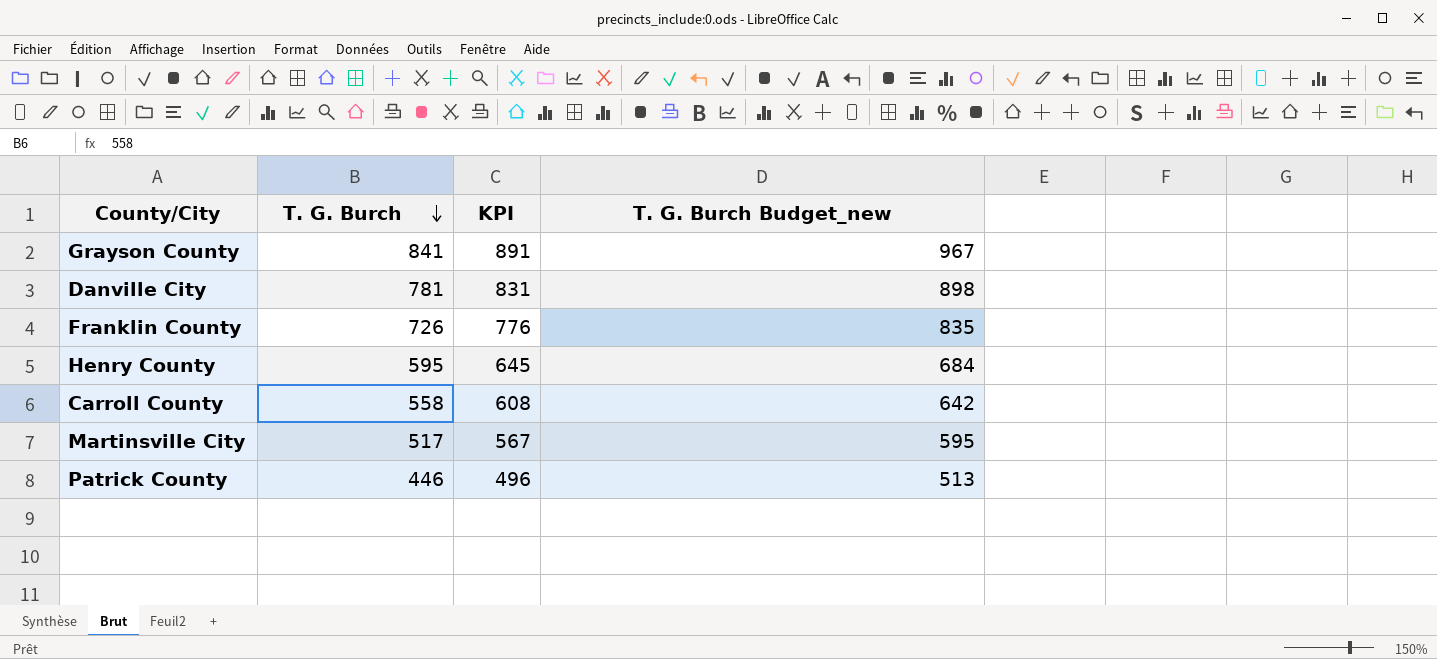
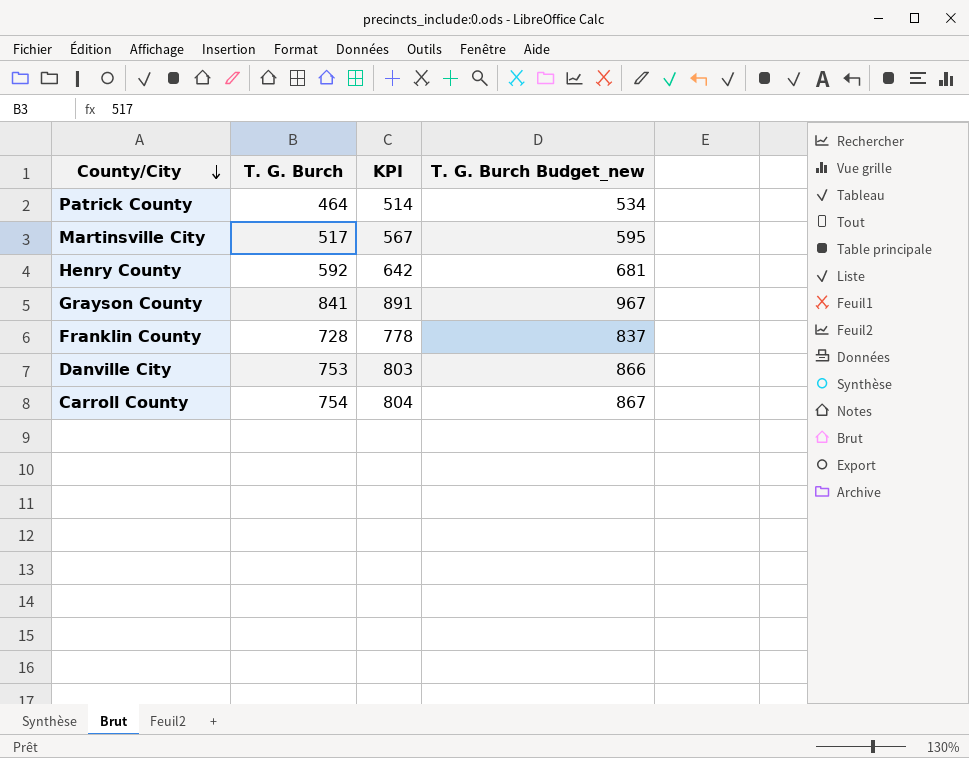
row order: T. G. Burch descending -> County/City descending
Patrick County | T. G. Burch: 446 -> 464
Patrick County | KPI: 496 -> 514
Patrick County | T. G. Burch Budget_new: 513 -> 534
Henry County | T. G. Burch: 595 -> 592
Henry County | KPI: 645 -> 642
Henry County | T. G. Burch Budget_new: 684 -> 681
Franklin County | T. G. Burch: 726 -> 728
Franklin County | KPI: 776 -> 778
Franklin County | T. G. Burch Budget_new: 835 -> 837
Danville City | T. G. Burch: 781 -> 753
Danville City | KPI: 831 -> 803
Danville City | T. G. Burch Budget_new: 898 -> 866
Carroll County | T. G. Burch: 558 -> 754
Carroll County | KPI: 608 -> 804
Carroll County | T. G. Burch Budget_new: 642 -> 867

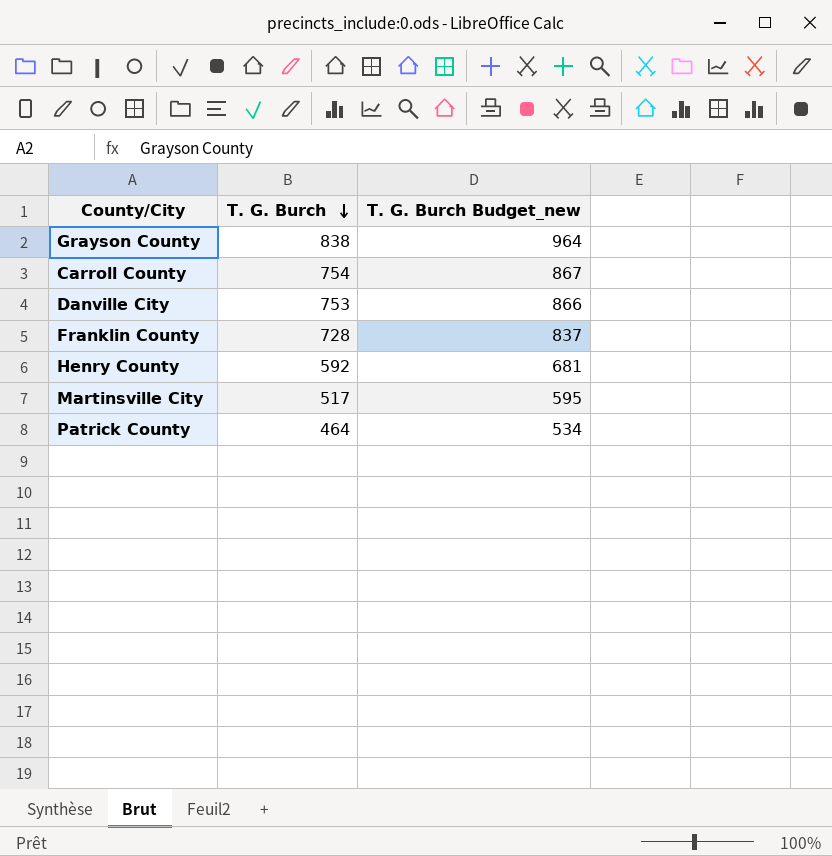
row order: County/City descending -> T. G. Burch descending
column KPI | formula: [T. G. Burch] + 50 -> none
Grayson County | T. G. Burch: 841 -> 838
Grayson County | T. G. Burch Budget_new: 967 -> 964

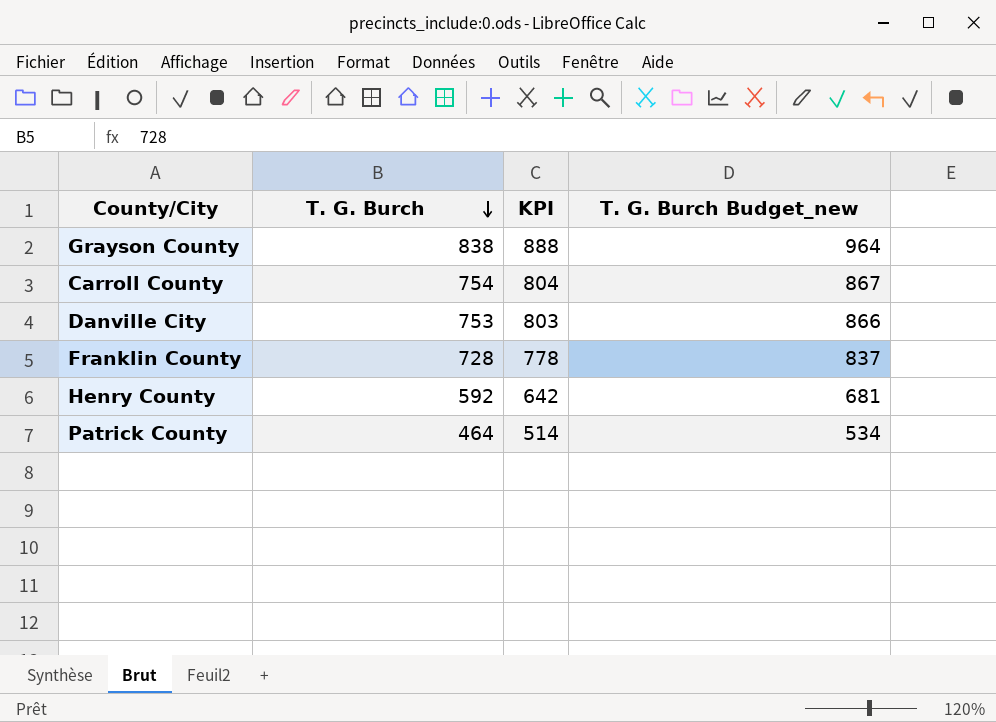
column KPI | formula: none -> [T. G. Burch] + 50
row Martinsville City: 517 | 595 -> none

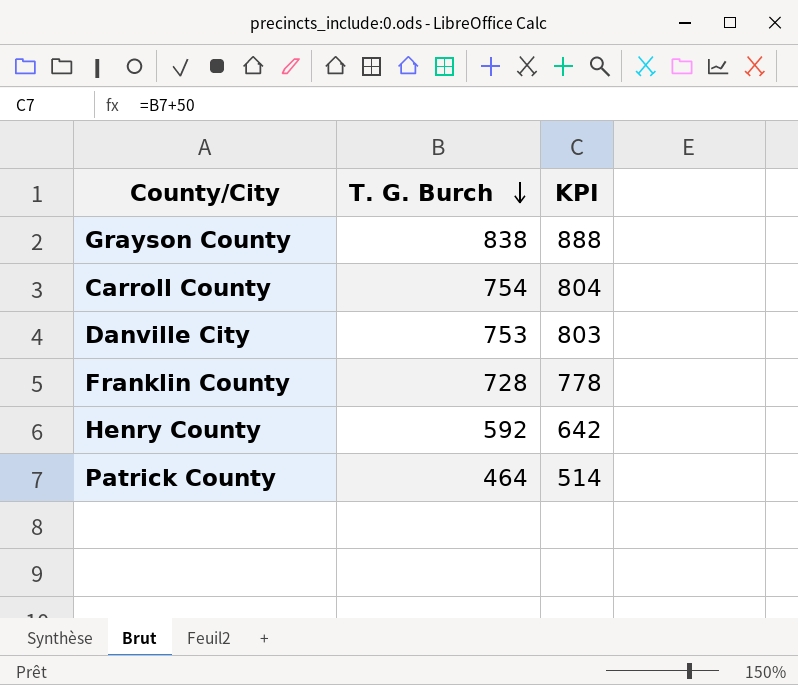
column T. G. Burch Budget_new | formula: [T. G. Burch] * 1.15 -> none

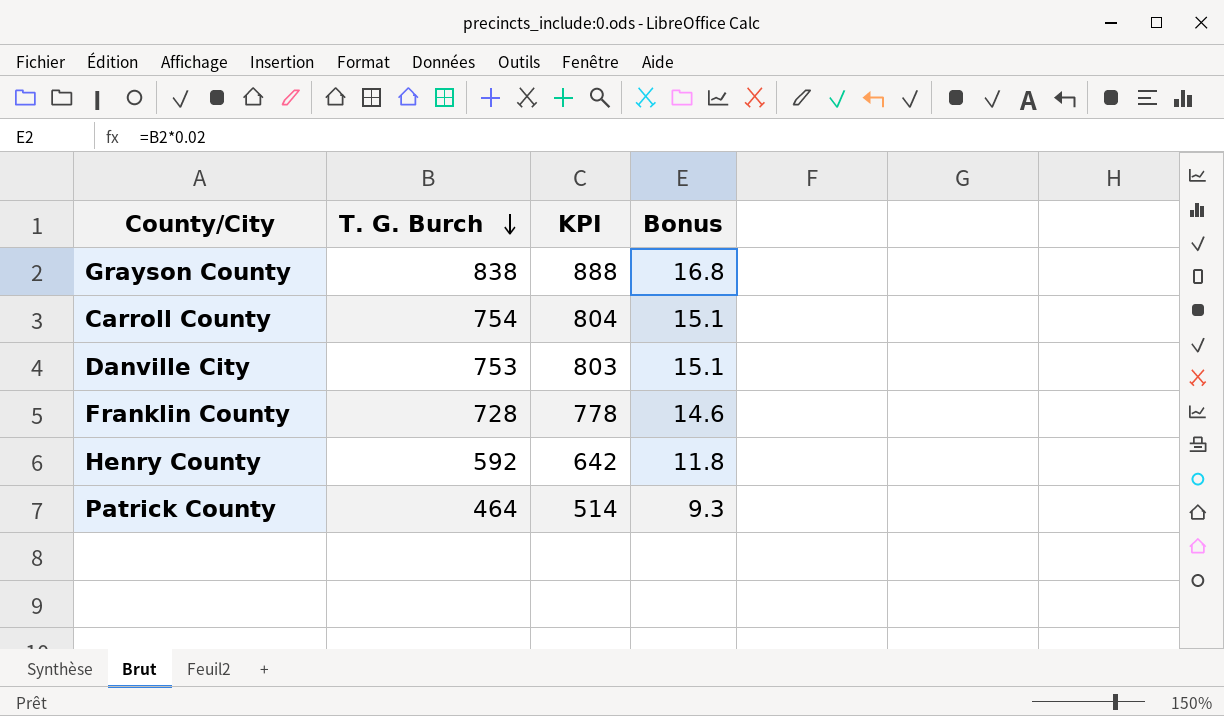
column Bonus | formula: none -> [T. G. Burch] * 0.02

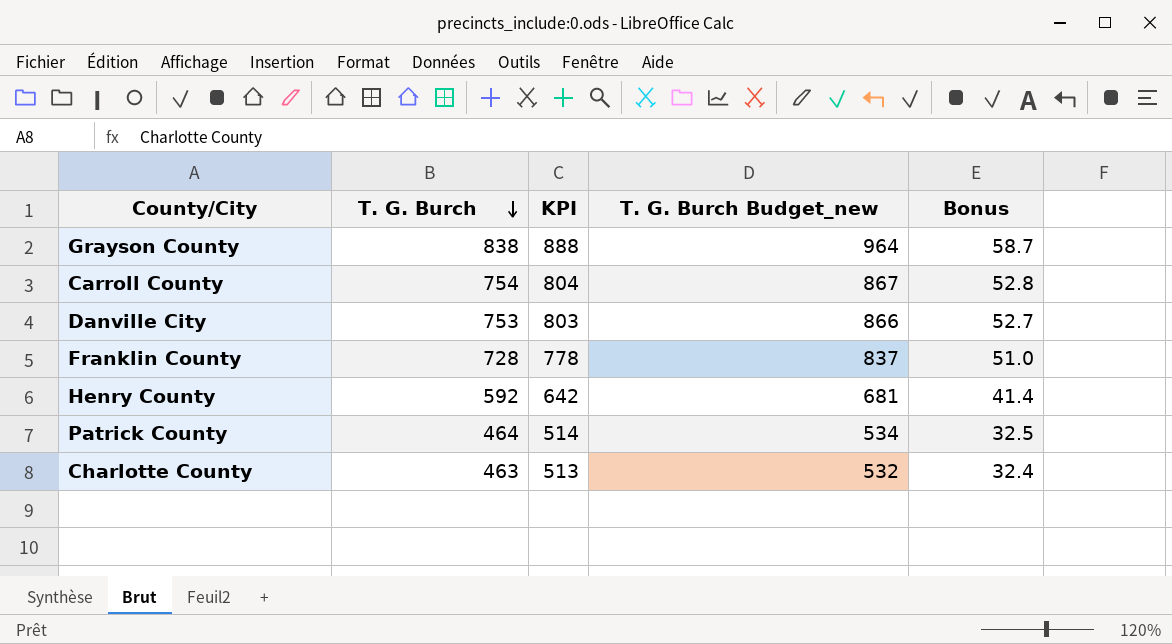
column T. G. Burch Budget_new | formula: none -> [T. G. Burch] * 1.15
column Bonus | formula: [T. G. Burch] * 0.02 -> [T. G. Burch] * 0.07
row Charlotte County: none -> 463 | 513 | 532 | 32.4

